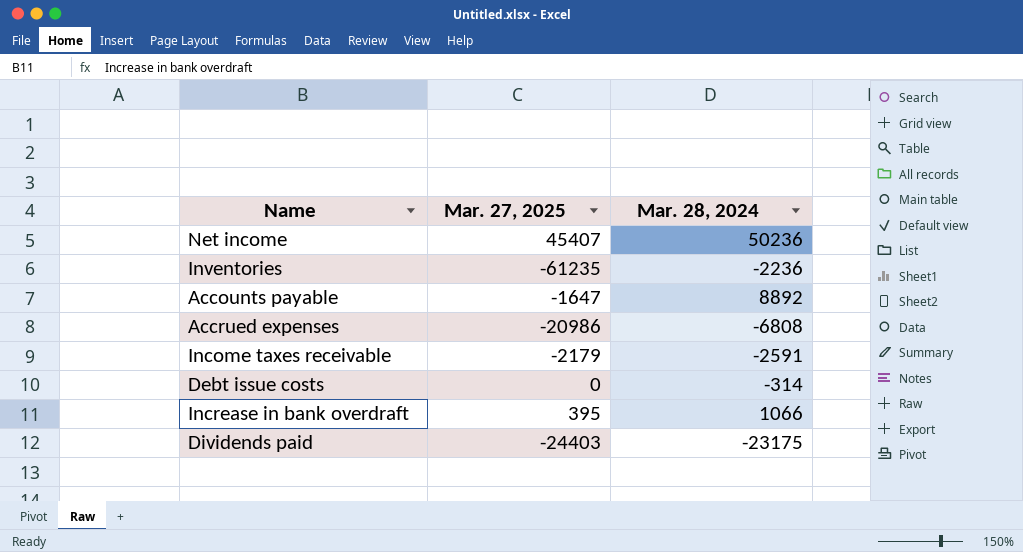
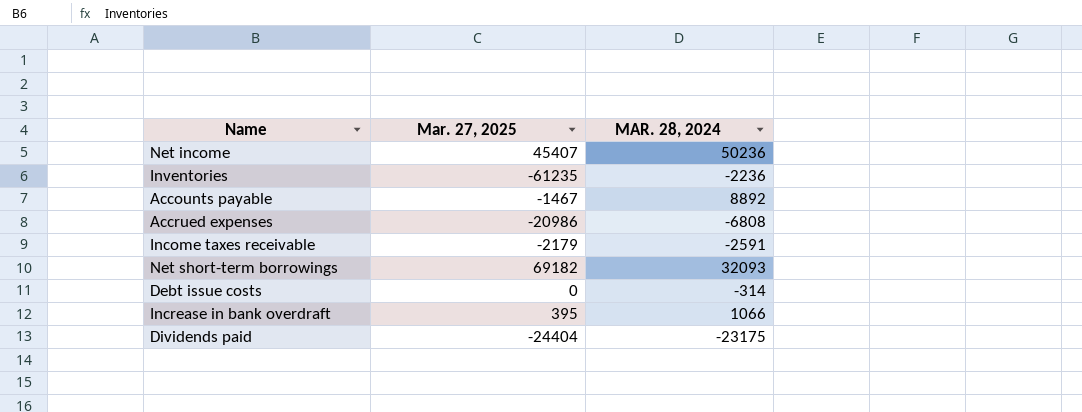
column name: Mar. 28, 2024 -> MAR. 28, 2024
Accounts payable | Mar. 27, 2025: -1647 -> -1467
row Net short-term borrowings: none -> 69182 | 32093
Dividends paid | Mar. 27, 2025: -24403 -> -24404

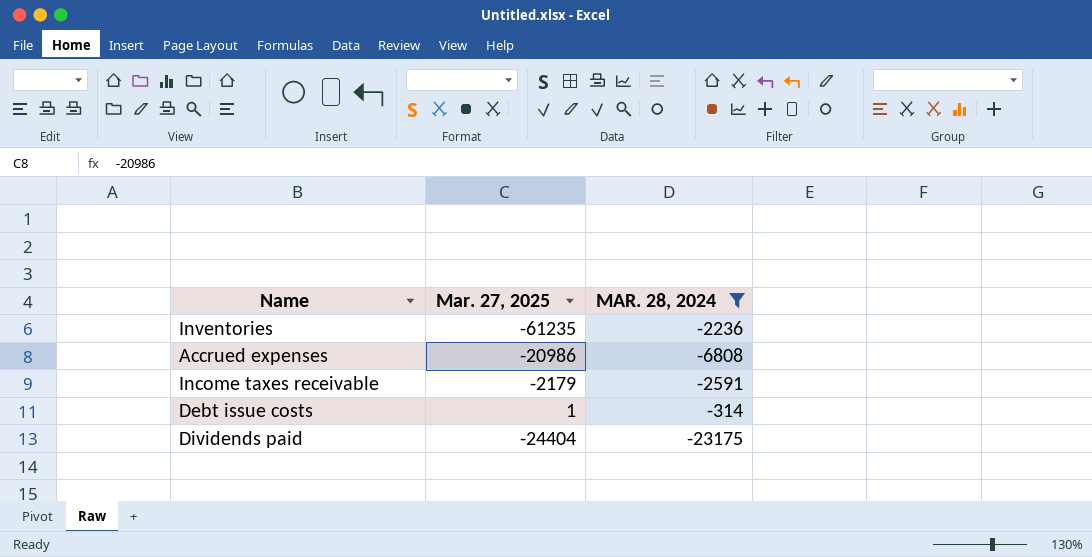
filter: none -> MAR. 28, 2024 <= -314
Debt issue costs | Mar. 27, 2025: 0 -> 1

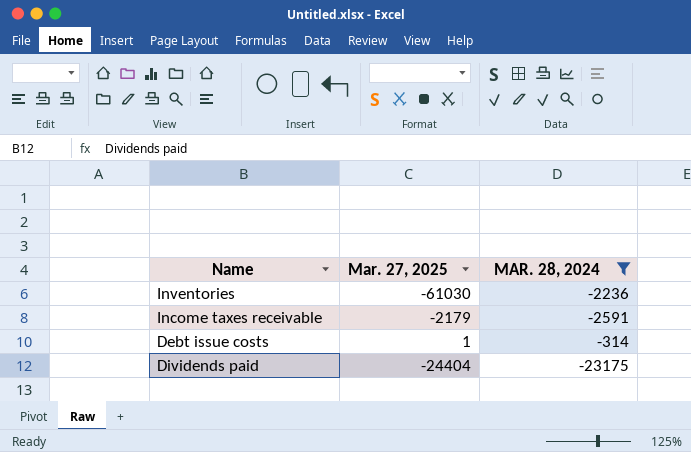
row Accrued expenses: -20986 | -6808 -> none
Inventories | Mar. 27, 2025: -61235 -> -61030

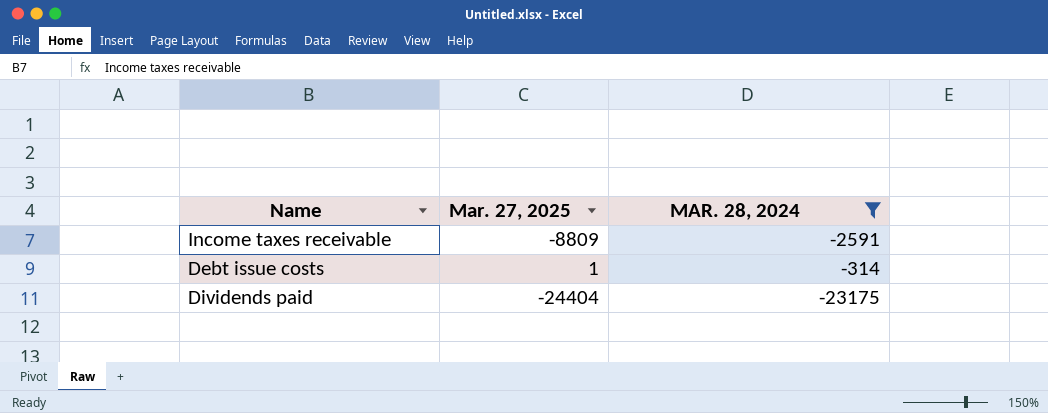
row Inventories: -61030 | -2236 -> none
Income taxes receivable | Mar. 27, 2025: -2179 -> -8809

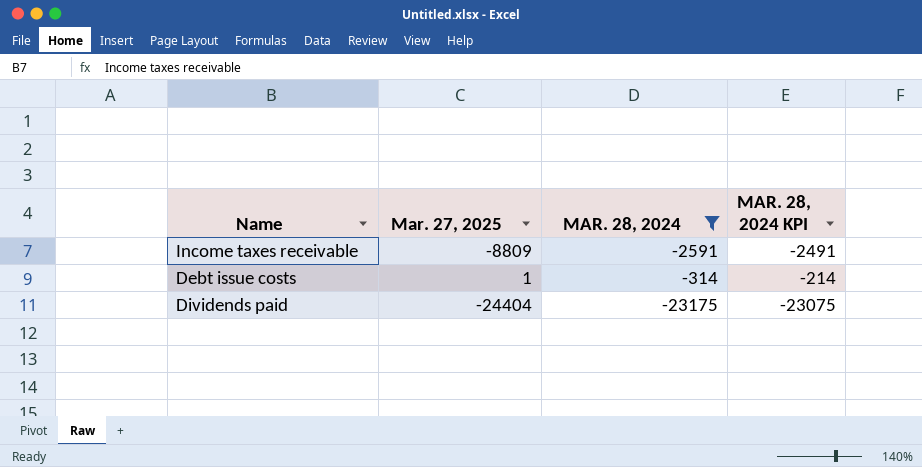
column MAR. 28, 2024 KPI | formula: none -> [MAR. 28, 2024] + 100

